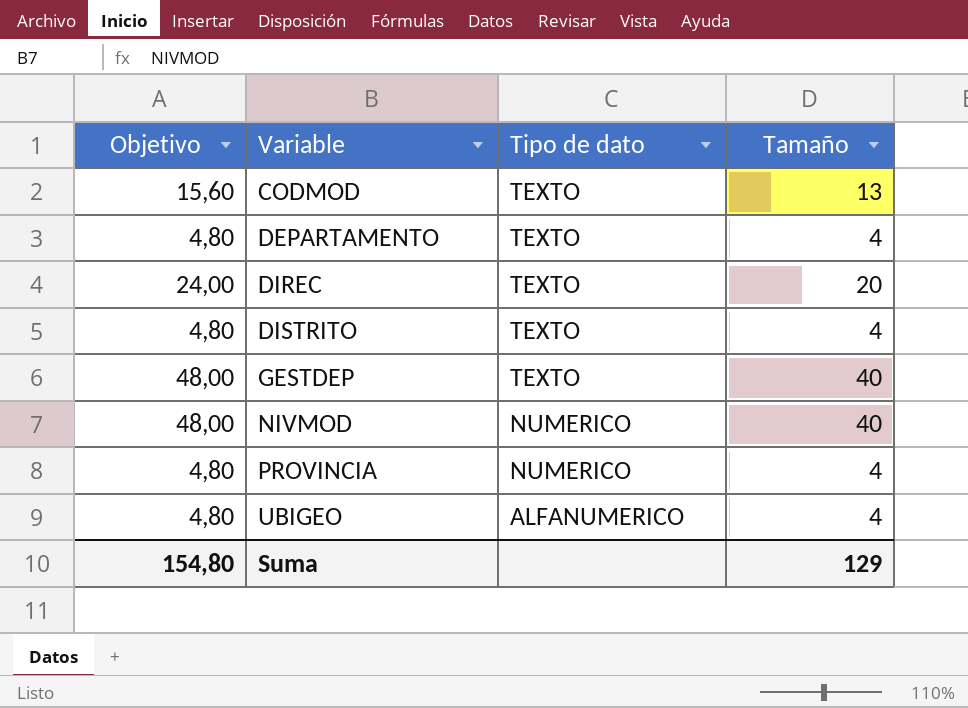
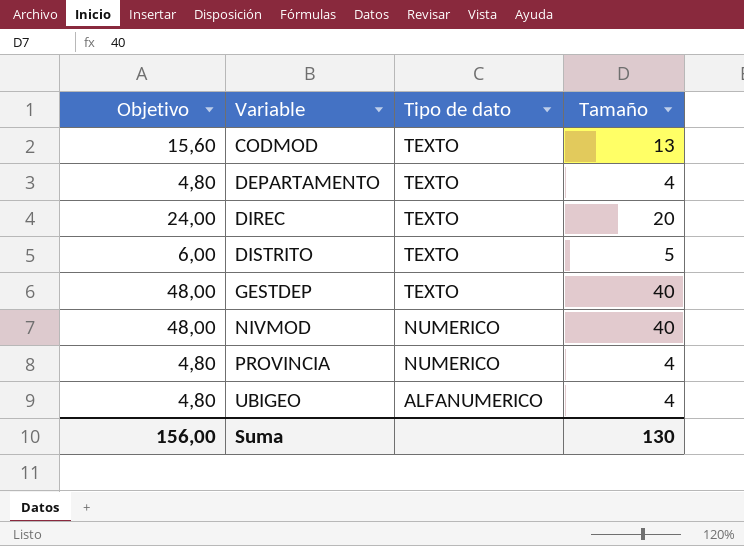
DISTRITO | Objetivo: 4,80 -> 6,00
DISTRITO | Tamaño: 4 -> 5
Suma | Objetivo: 154,80 -> 156,00
Suma | Tamaño: 129 -> 130

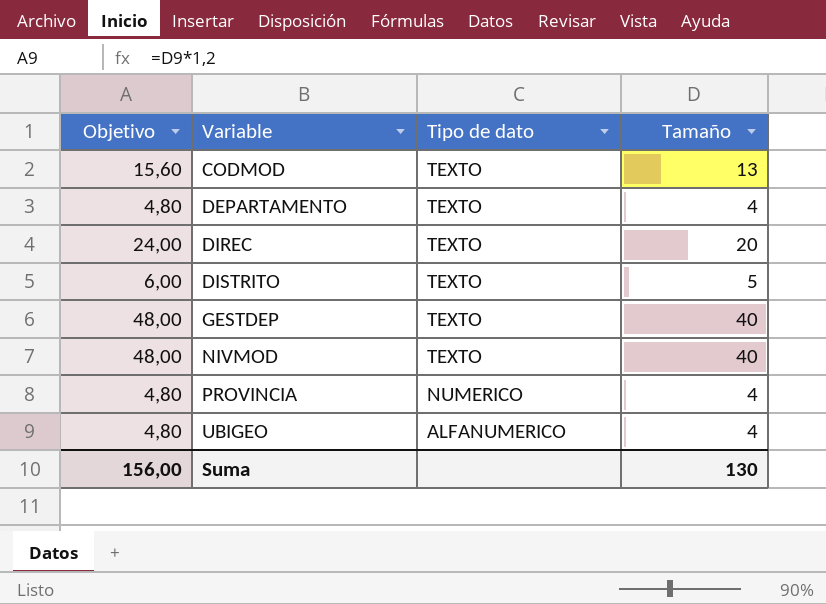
NIVMOD | Tipo de dato: NUMERICO -> TEXTO

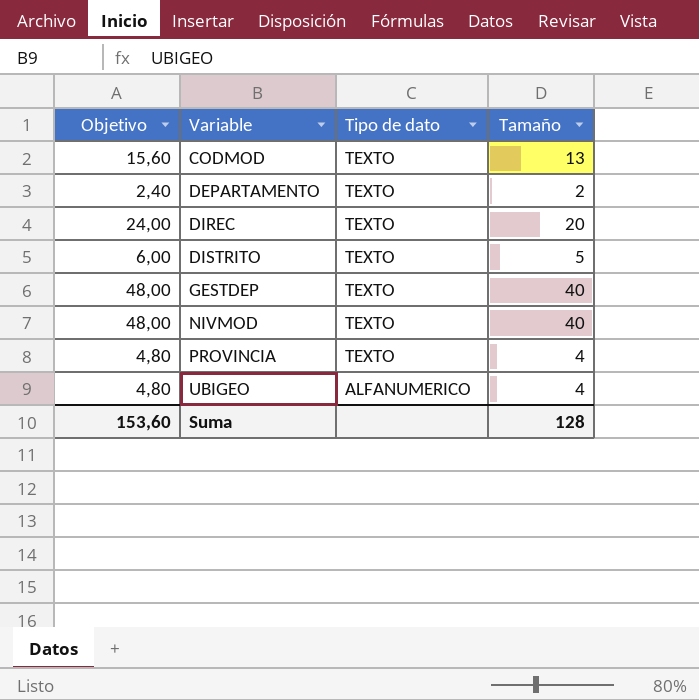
DEPARTAMENTO | Objetivo: 4,80 -> 2,40
DEPARTAMENTO | Tamaño: 4 -> 2
PROVINCIA | Tipo de dato: NUMERICO -> TEXTO
Suma | Objetivo: 156,00 -> 153,60
Suma | Tamaño: 130 -> 128

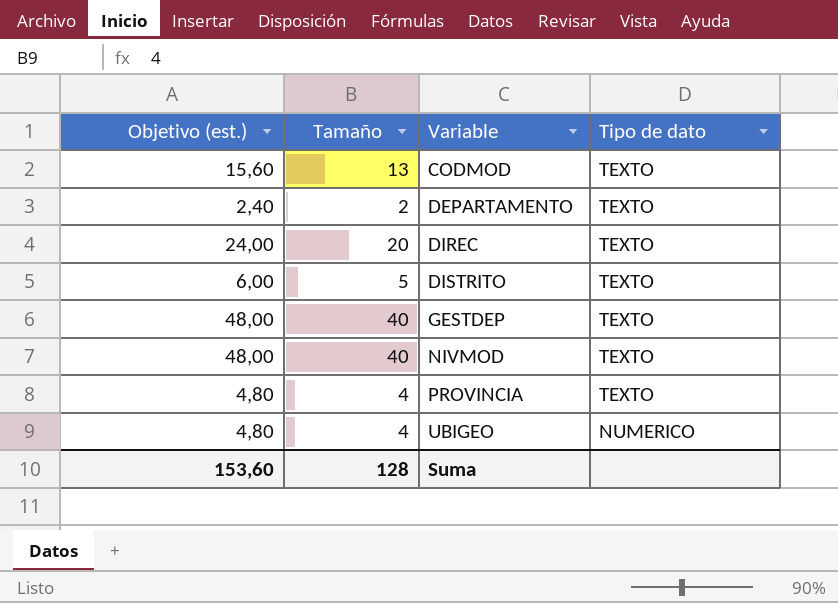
column name: Objetivo -> Objetivo (est.)
column Tamaño | position: 4 -> 2
UBIGEO | Tipo de dato: ALFANUMERICO -> NUMERICO

